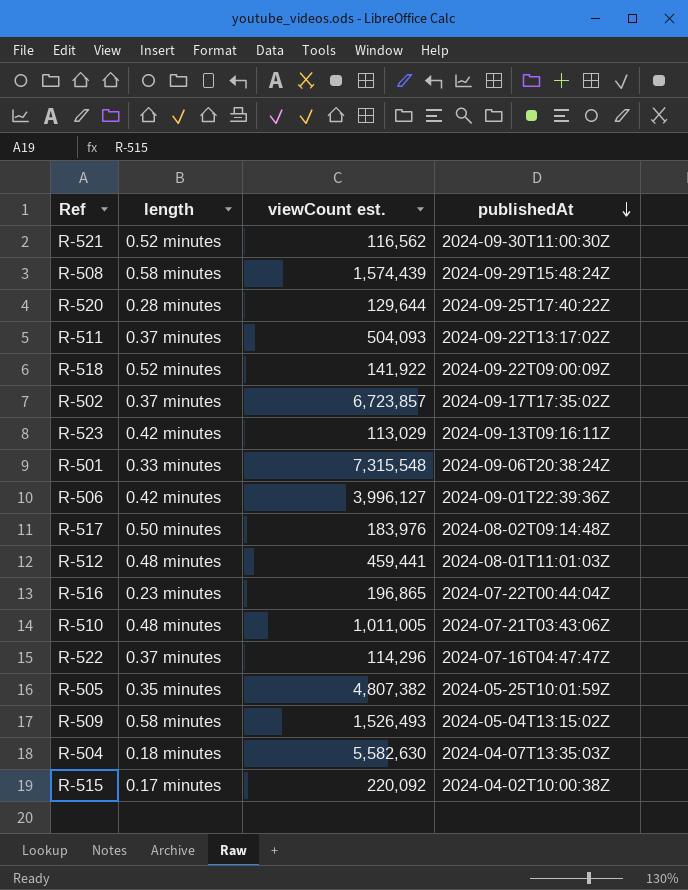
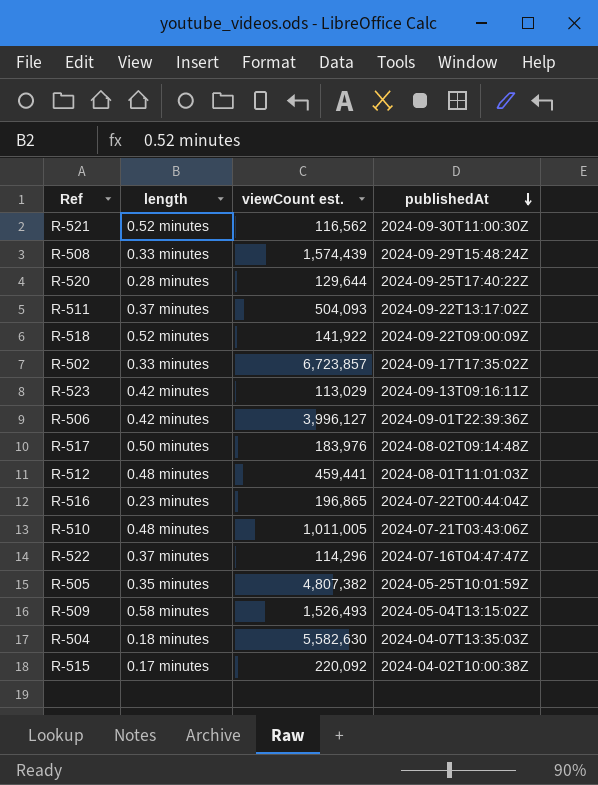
row R-501: 0.33 minutes | 7,315,548 | 2024-09-06T20:38:24Z -> none
R-508 | length: 0.58 minutes -> 0.33 minutes
R-502 | length: 0.37 minutes -> 0.33 minutes

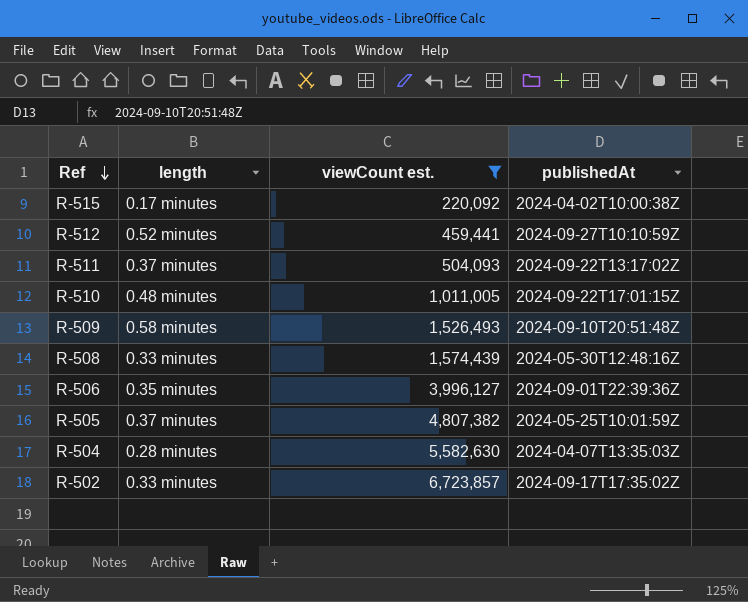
filter: none -> viewCount est. >= 220,092
row order: publishedAt descending -> Ref descending
R-512 | length: 0.48 minutes -> 0.52 minutes
R-512 | publishedAt: 2024-08-01T11:01:03Z -> 2024-09-27T10:10:59Z
R-510 | publishedAt: 2024-07-21T03:43:06Z -> 2024-09-22T17:01:15Z
R-509 | publishedAt: 2024-05-04T13:15:02Z -> 2024-09-10T20:51:48Z
R-508 | publishedAt: 2024-09-29T15:48:24Z -> 2024-05-30T12:48:16Z
R-506 | length: 0.42 minutes -> 0.35 minutes
R-505 | length: 0.35 minutes -> 0.37 minutes
R-504 | length: 0.18 minutes -> 0.28 minutes

